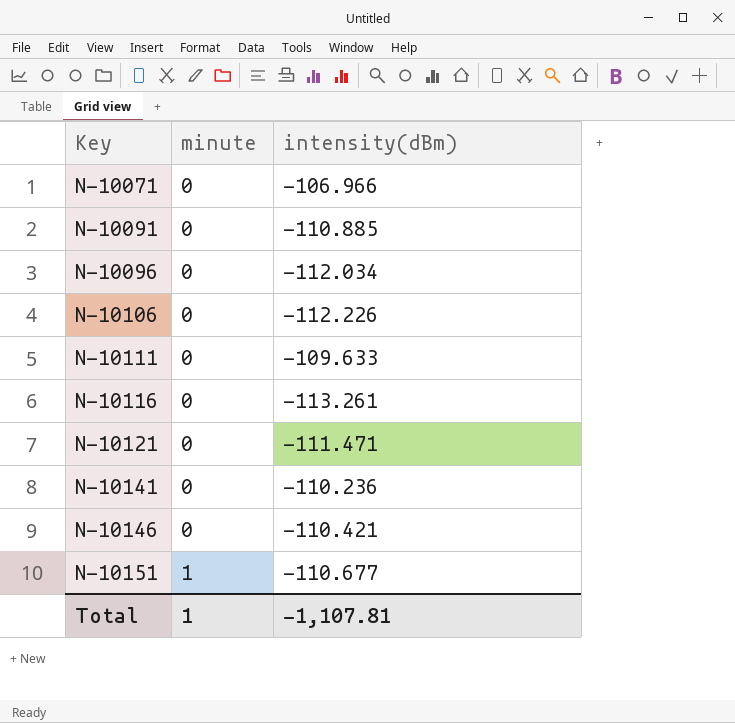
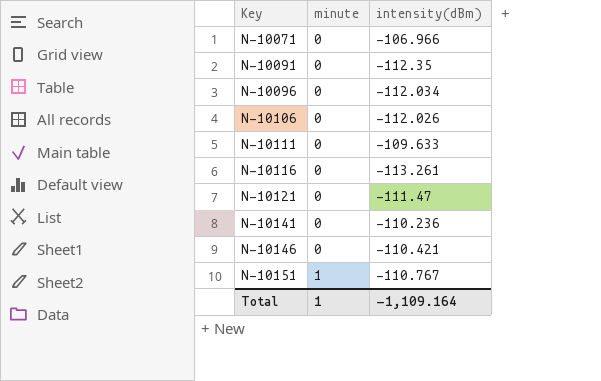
N-10091 | intensity(dBm): -110.885 -> -112.35
N-10106 | intensity(dBm): -112.226 -> -112.026
N-10121 | intensity(dBm): -111.471 -> -111.47
N-10151 | intensity(dBm): -110.677 -> -110.767
Total | intensity(dBm): -1,107.81 -> -1,109.164

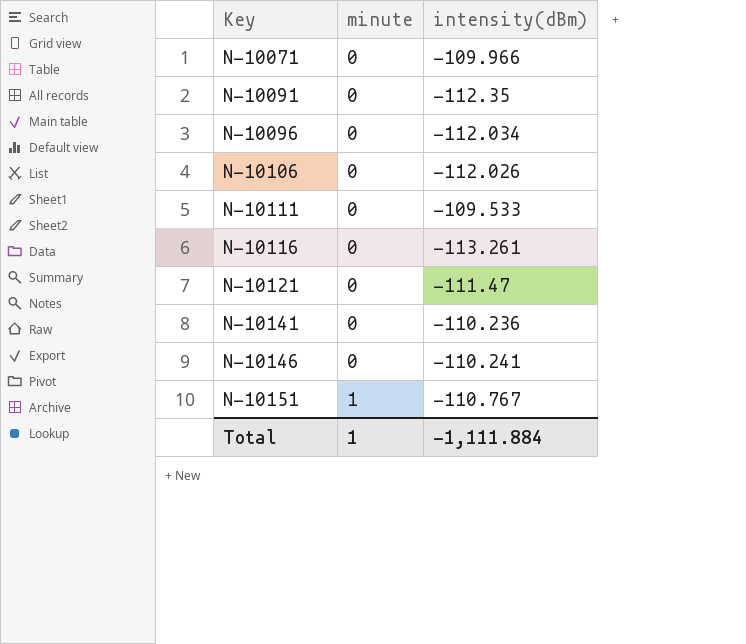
N-10071 | intensity(dBm): -106.966 -> -109.966
N-10111 | intensity(dBm): -109.633 -> -109.533
N-10146 | intensity(dBm): -110.421 -> -110.241
Total | intensity(dBm): -1,109.164 -> -1,111.884

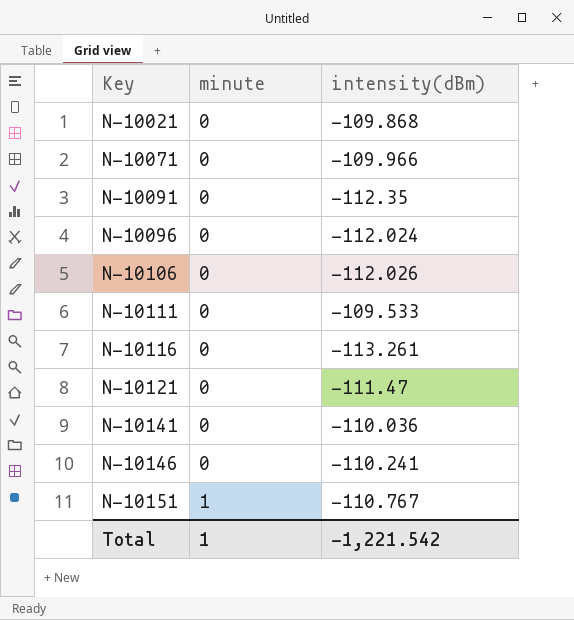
row N-10021: none -> 0 | -109.868
N-10096 | intensity(dBm): -112.034 -> -112.024
N-10141 | intensity(dBm): -110.236 -> -110.036
Total | intensity(dBm): -1,111.884 -> -1,221.542

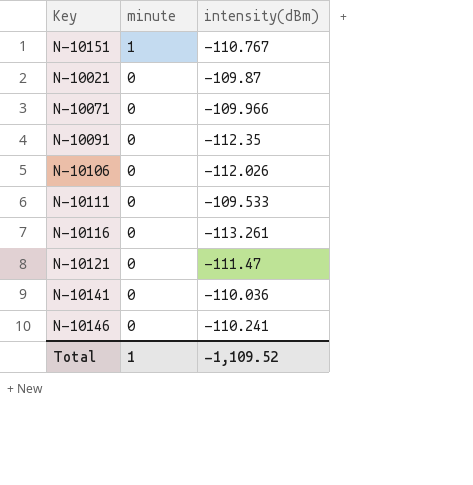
row order: Key ascending -> minute descending
row N-10096: 0 | -112.024 -> none
N-10021 | intensity(dBm): -109.868 -> -109.87
Total | intensity(dBm): -1,221.542 -> -1,109.52

